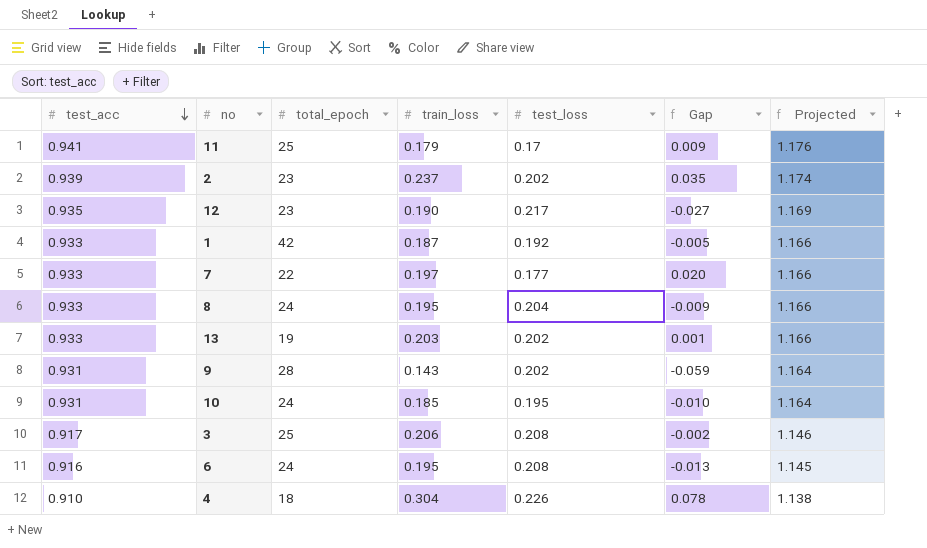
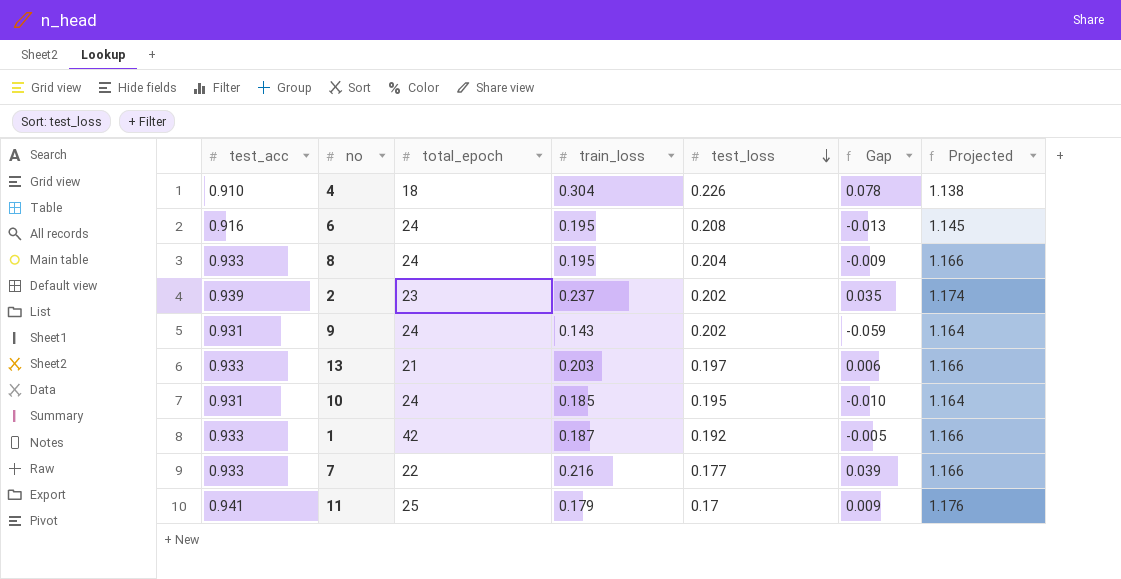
row order: test_acc descending -> test_loss descending
row 12: 0.935 | 23 | 0.190 | 0.217 | -0.027 | 1.169 -> none
row 3: 0.917 | 25 | 0.206 | 0.208 | -0.002 | 1.146 -> none
9 | total_epoch: 28 -> 24
13 | total_epoch: 19 -> 21
13 | test_loss: 0.202 -> 0.197
13 | Gap: 0.001 -> 0.006
7 | train_loss: 0.197 -> 0.216
7 | Gap: 0.020 -> 0.039

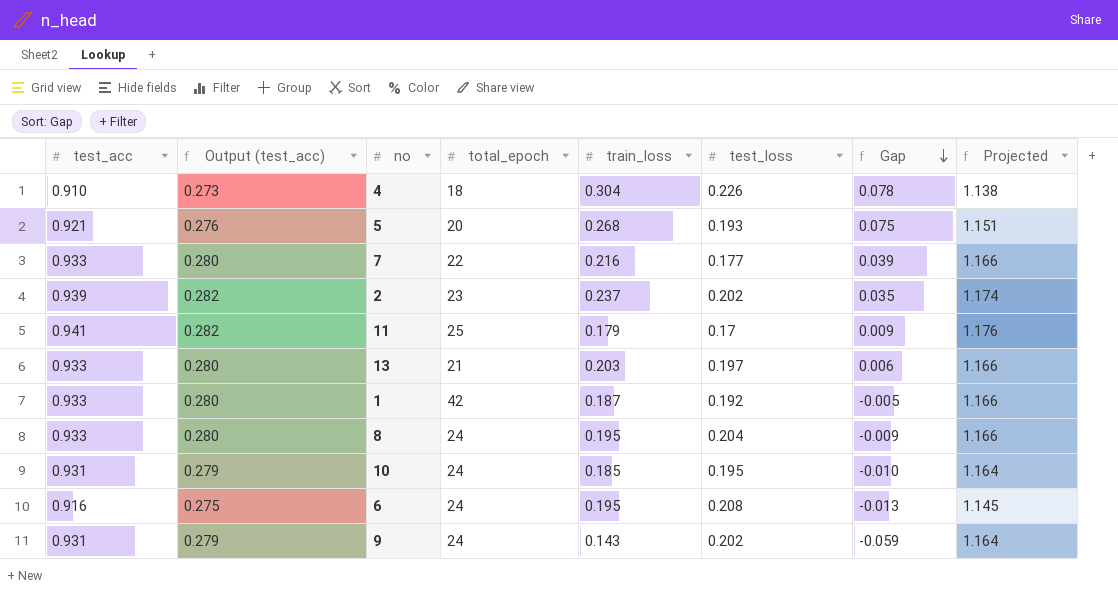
row order: test_loss descending -> Gap descending
column Output (test_acc) | formula: none -> [test_acc] * 0.3
row 5: none -> 0.921 | 0.276 | 20 | 0.268 | 0.193 | 0.075 | 1.151

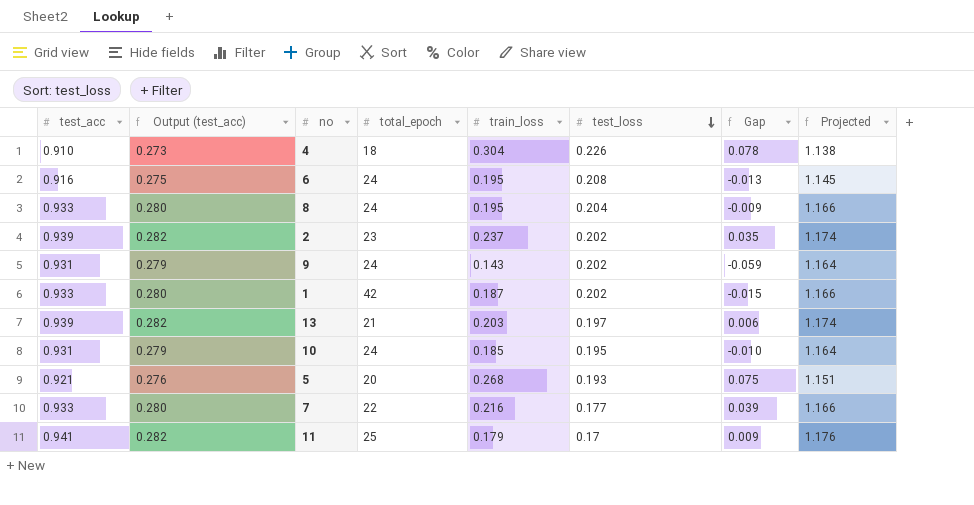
row order: Gap descending -> test_loss descending
1 | test_loss: 0.192 -> 0.202
1 | Gap: -0.005 -> -0.015
13 | test_acc: 0.933 -> 0.939
13 | Output (test_acc): 0.280 -> 0.282
13 | Projected: 1.166 -> 1.174

